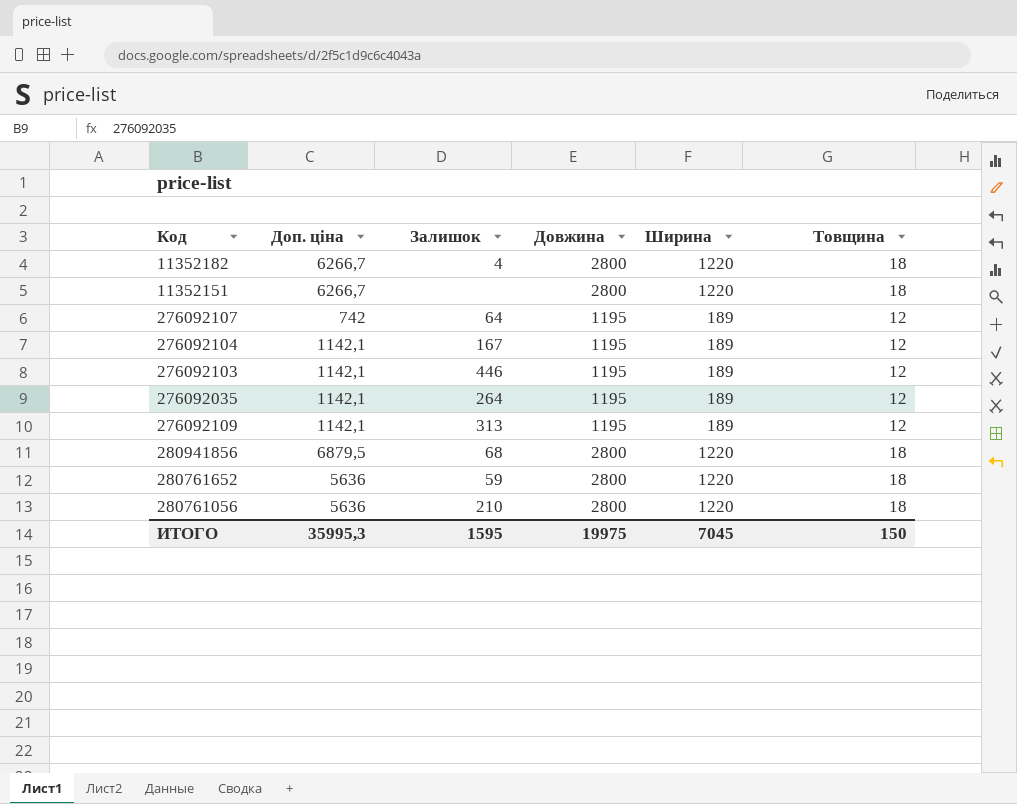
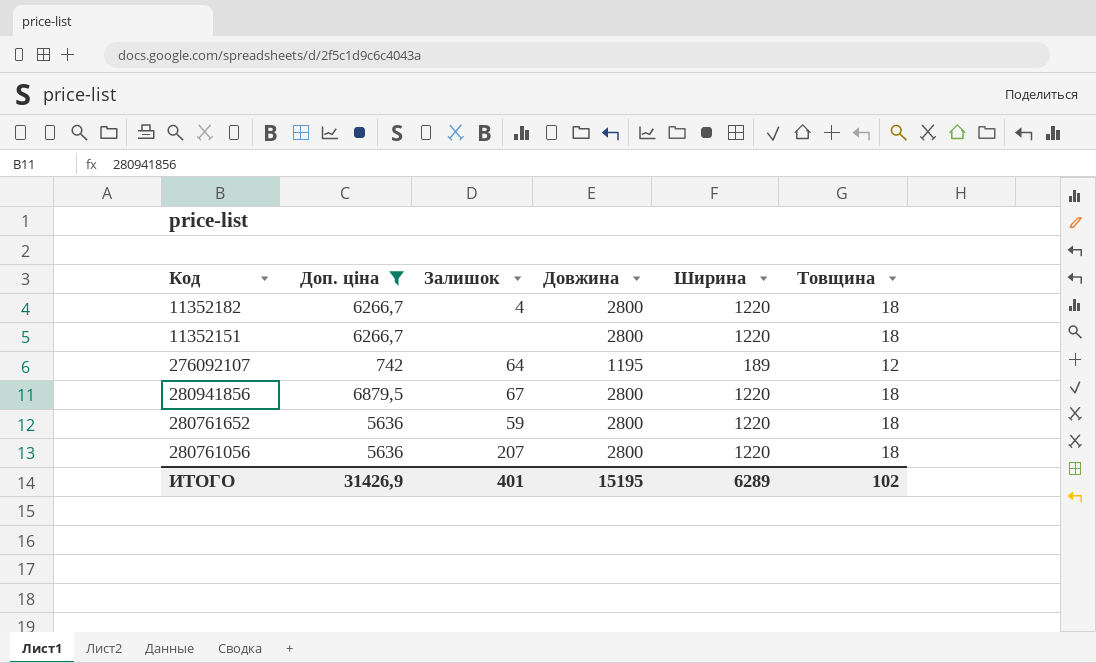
filter: none -> Доп. ціна != 1142,1
280941856 | Залишок: 68 -> 67
280761056 | Залишок: 210 -> 207
ИТОГО | Доп. ціна: 35995,3 -> 31426,9
ИТОГО | Залишок: 1595 -> 401
ИТОГО | Довжина: 19975 -> 15195
ИТОГО | Ширина: 7045 -> 6289
ИТОГО | Товщина: 150 -> 102

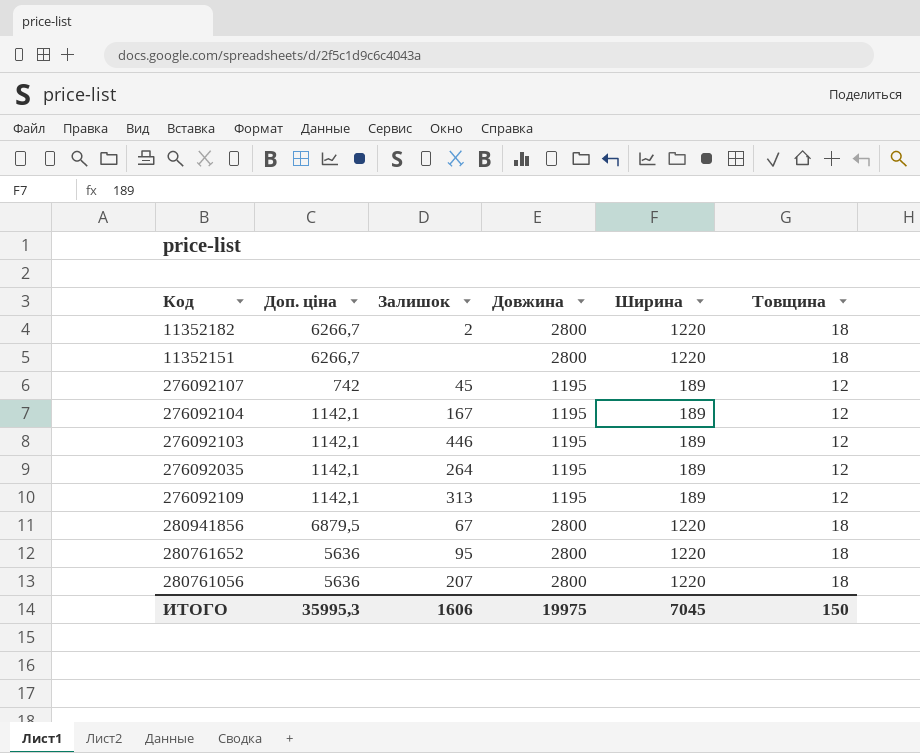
filter: Доп. ціна != 1142,1 -> none
11352182 | Залишок: 4 -> 2
276092107 | Залишок: 64 -> 45
280761652 | Залишок: 59 -> 95
ИТОГО | Доп. ціна: 31426,9 -> 35995,3
ИТОГО | Залишок: 401 -> 1606
ИТОГО | Довжина: 15195 -> 19975
ИТОГО | Ширина: 6289 -> 7045
ИТОГО | Товщина: 102 -> 150

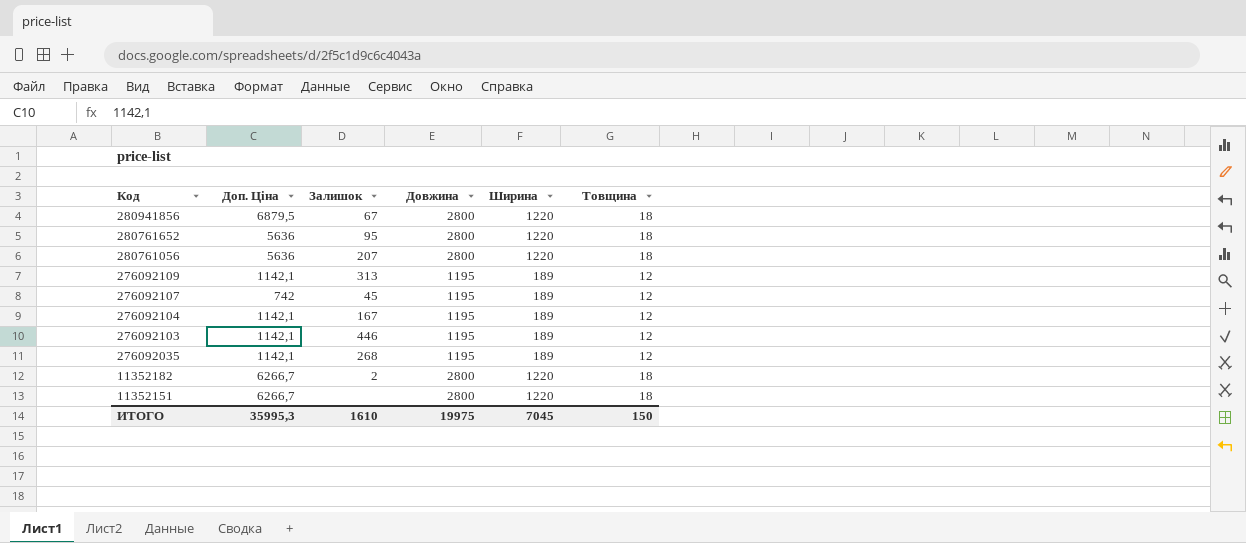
row order: none -> Код descending
column name: Доп. ціна -> Доп. Ціна
276092035 | Залишок: 264 -> 268
ИТОГО | Залишок: 1606 -> 1610

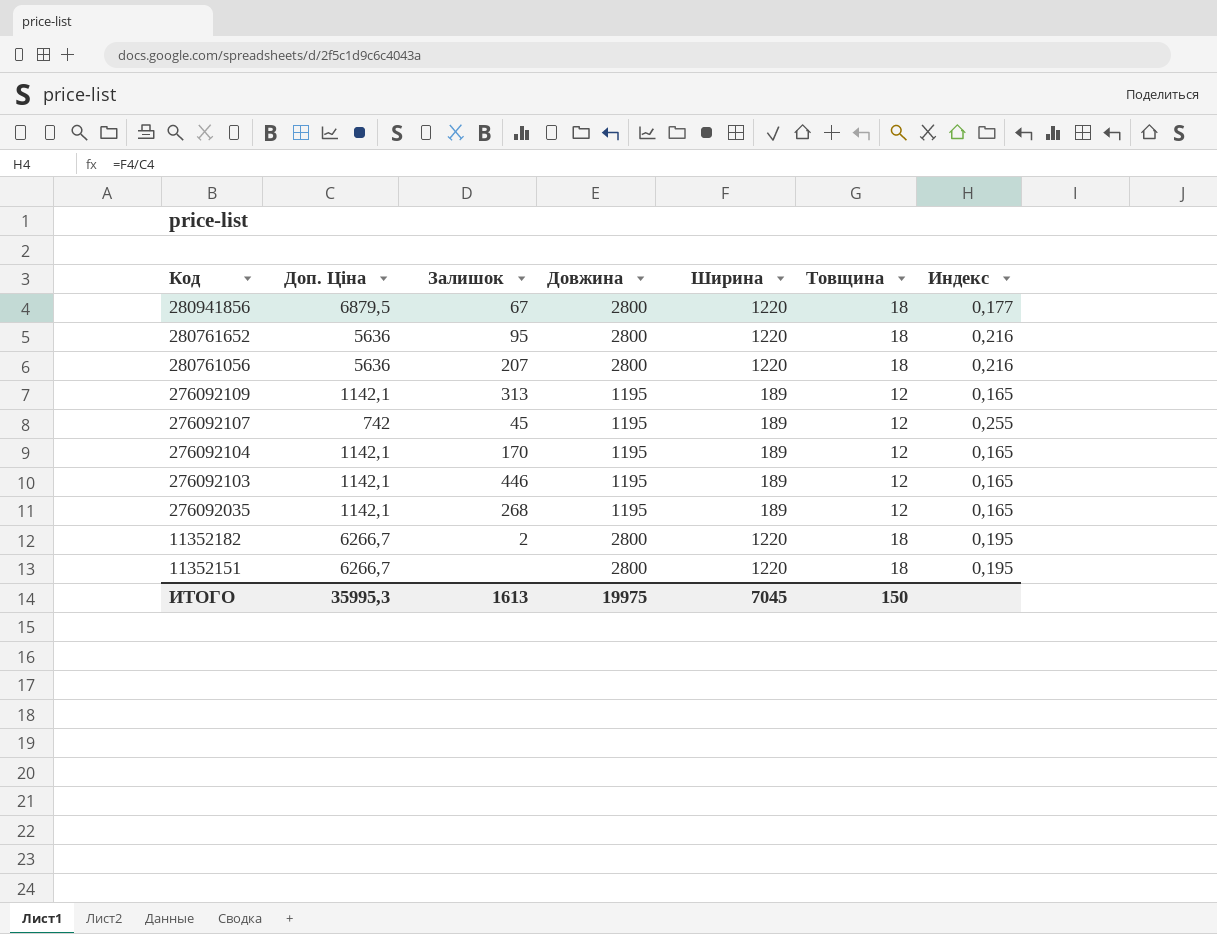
column Индекс | formula: none -> [Ширина] / [Доп. Ціна]
276092104 | Залишок: 167 -> 170
ИТОГО | Залишок: 1610 -> 1613

